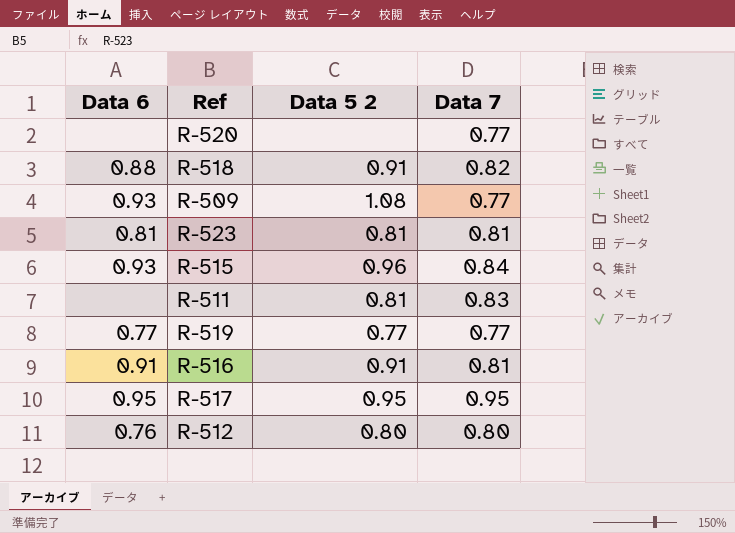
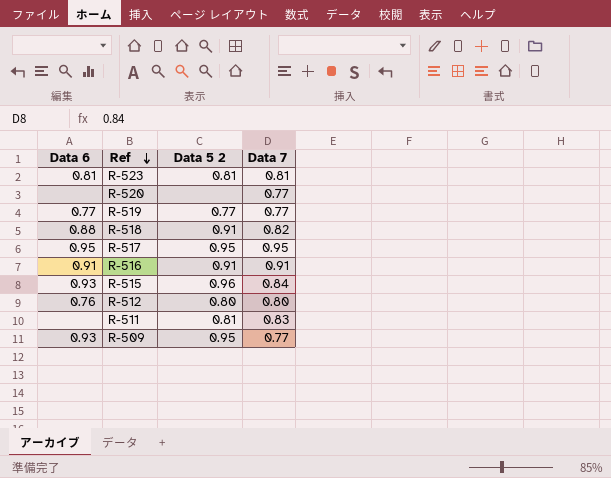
row order: none -> Ref descending
R-516 | Data 7: 0.81 -> 0.91
R-509 | Data 5 2: 1.08 -> 0.95

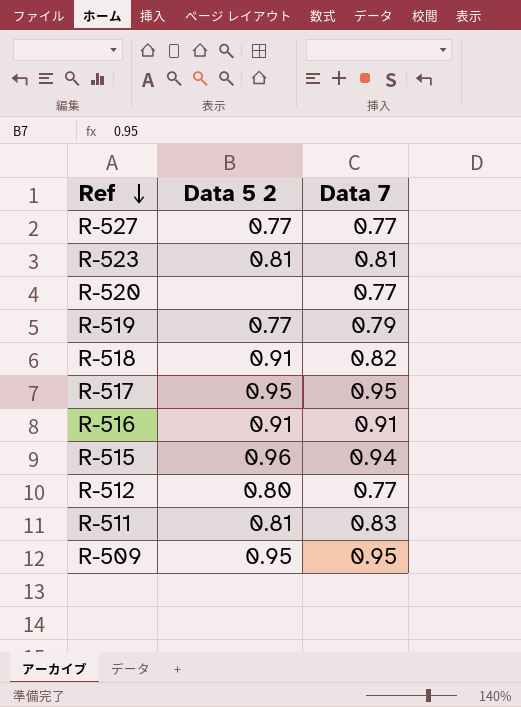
column Data 6 | position: 1 -> none
row R-527: none -> 0.77 | 0.77
R-519 | Data 7: 0.77 -> 0.79
R-515 | Data 7: 0.84 -> 0.94
R-512 | Data 7: 0.80 -> 0.77
R-509 | Data 7: 0.77 -> 0.95

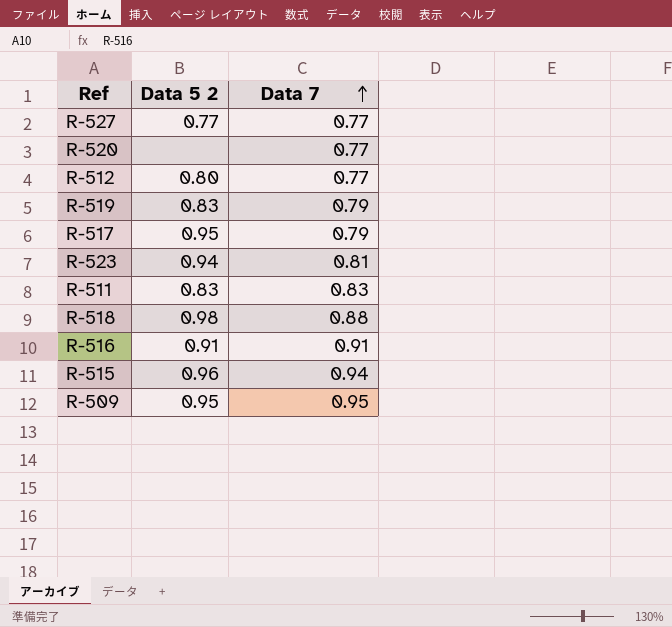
row order: Ref descending -> Data 7 ascending
R-519 | Data 5 2: 0.77 -> 0.83
R-517 | Data 7: 0.95 -> 0.79
R-523 | Data 5 2: 0.81 -> 0.94
R-511 | Data 5 2: 0.81 -> 0.83
R-518 | Data 5 2: 0.91 -> 0.98
R-518 | Data 7: 0.82 -> 0.88

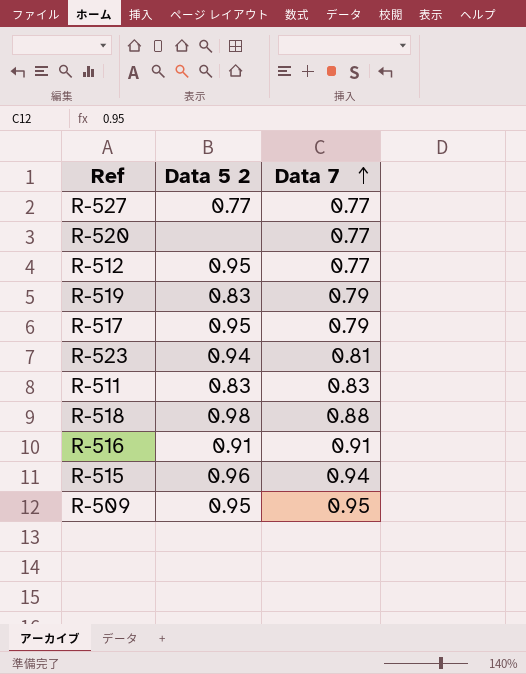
R-512 | Data 5 2: 0.80 -> 0.95

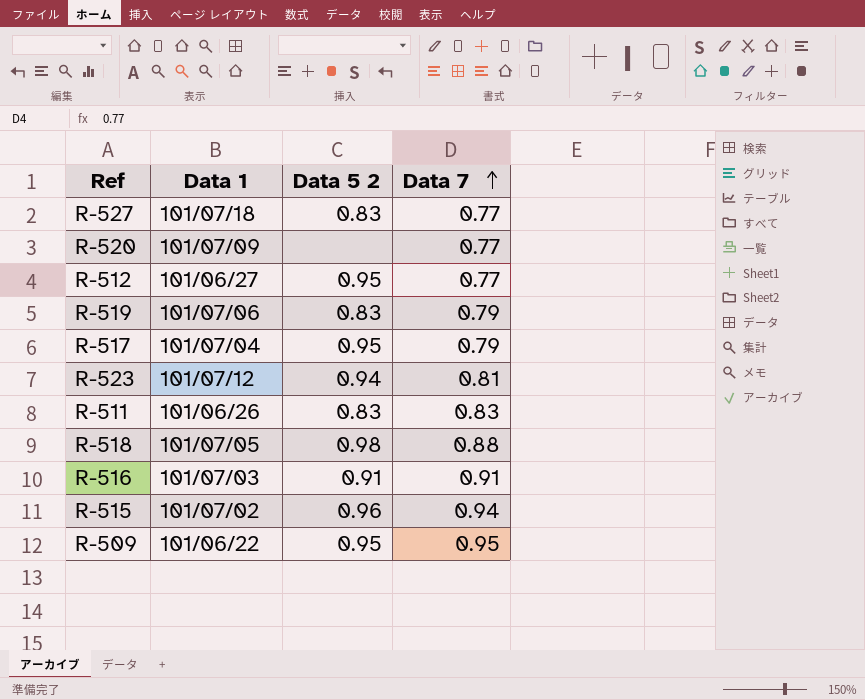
column Data 1 | position: none -> 2
R-527 | Data 5 2: 0.77 -> 0.83

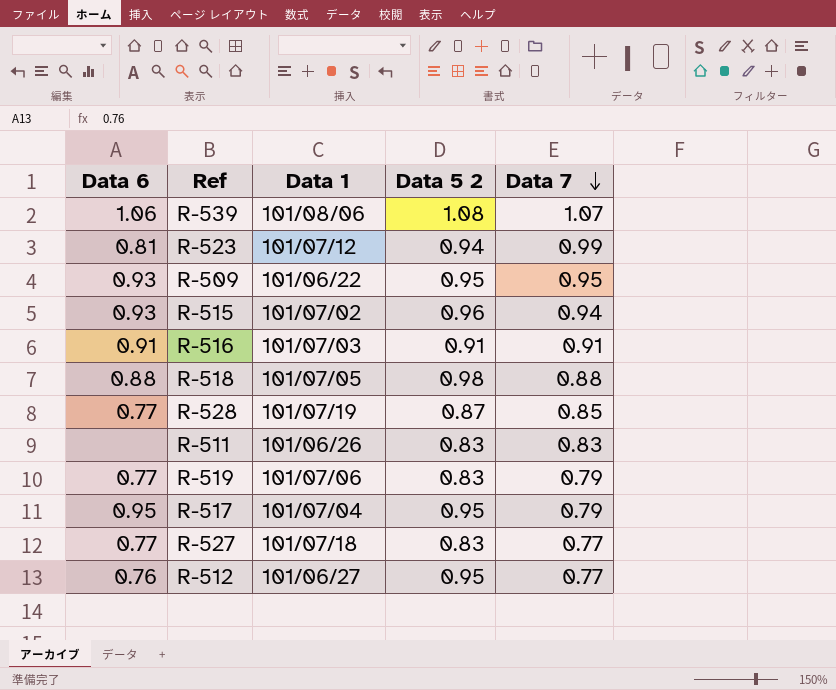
row order: Data 7 ascending -> Data 7 descending
column Data 6 | position: none -> 1
row R-520: 101/07/09 | none | 0.77 -> none
row R-539: none -> 1.06 | 101/08/06 | 1.08 | 1.07
R-523 | Data 7: 0.81 -> 0.99
row R-528: none -> 0.77 | 101/07/19 | 0.87 | 0.85

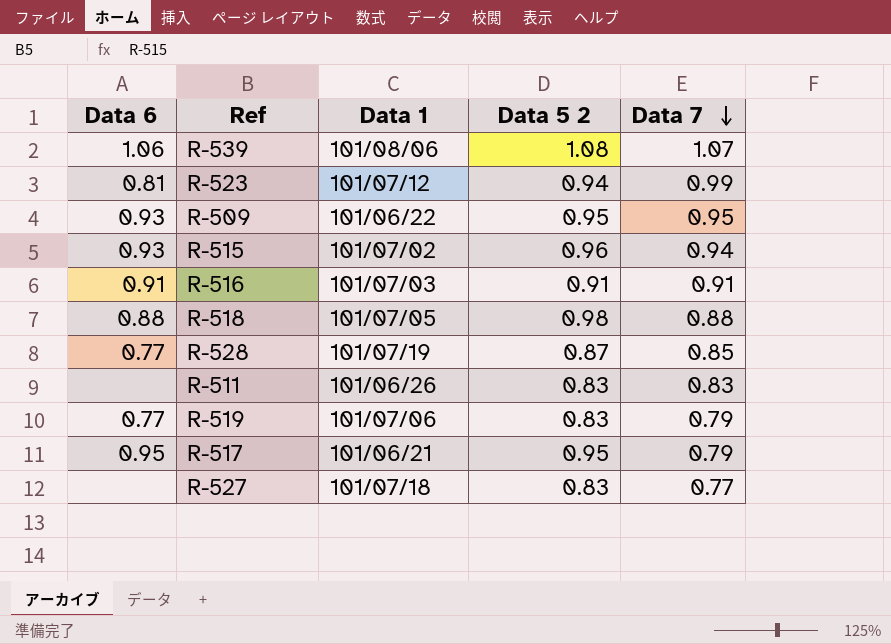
row R-512: 0.76 | 101/06/27 | 0.95 | 0.77 -> none
R-517 | Data 1: 101/07/04 -> 101/06/21
R-527 | Data 6: 0.77 -> none

